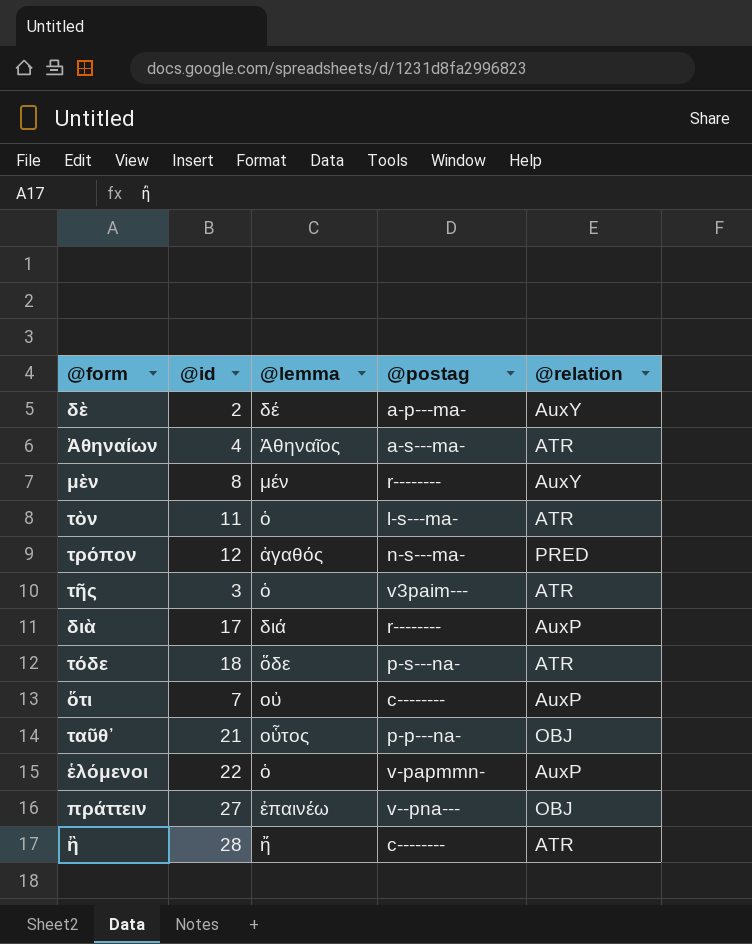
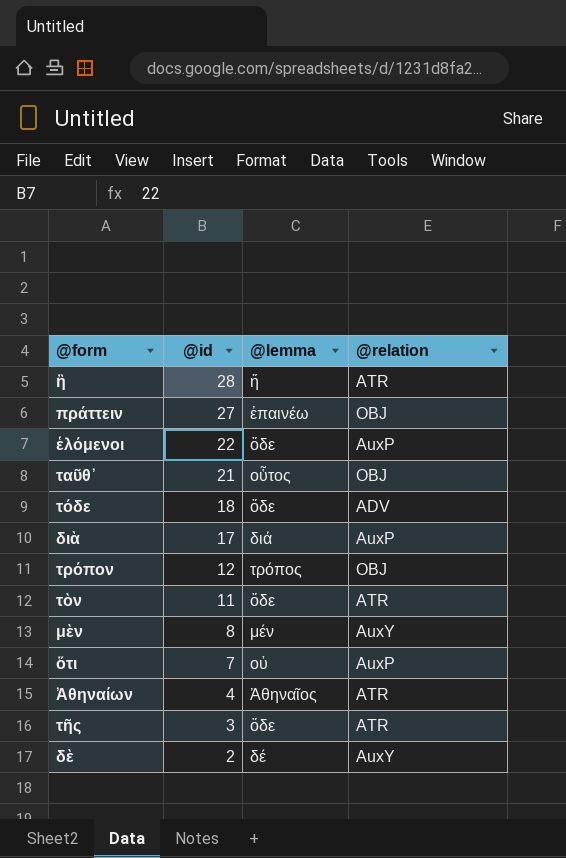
row order: none -> @id descending
column @postag | position: 4 -> none
ἑλόμενοι | @lemma: ὁ -> ὅδε
τόδε | @relation: ATR -> ADV
τρόπον | @lemma: ἀγαθός -> τρόπος
τρόπον | @relation: PRED -> OBJ
τὸν | @lemma: ὁ -> ὅδε
τῆς | @lemma: ὁ -> ὅδε

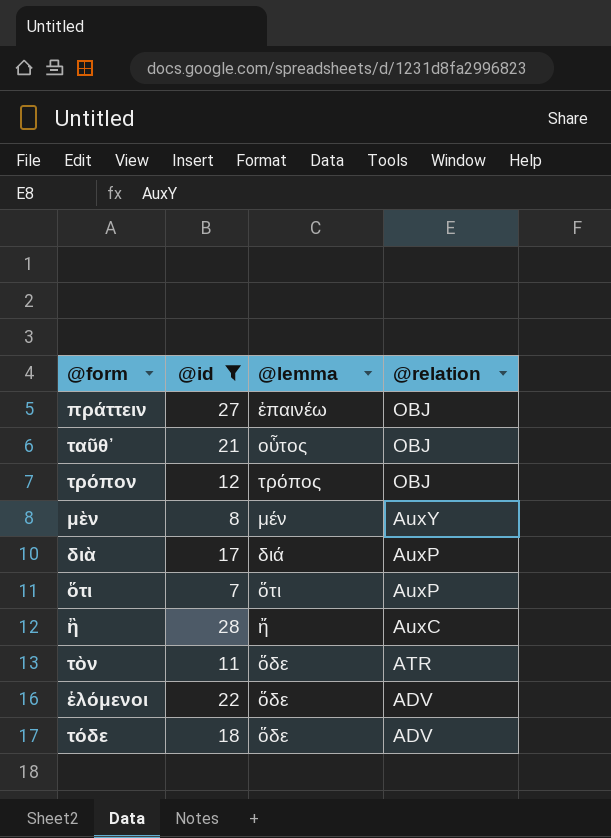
filter: none -> @id >= 7
row order: @id descending -> @relation descending
ὅτι | @lemma: οὐ -> ὅτι
ἢ | @relation: ATR -> AuxC
ἑλόμενοι | @relation: AuxP -> ADV

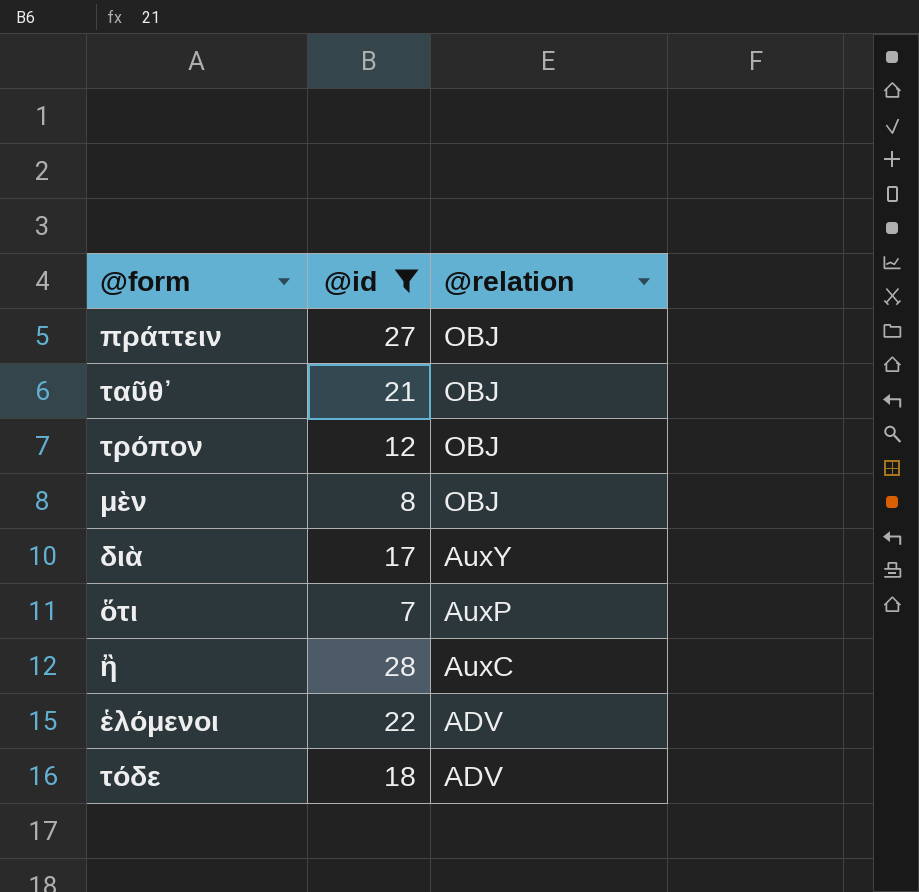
column @lemma | position: 3 -> none
row τὸν: 11 | ὅδε | ATR -> none
μὲν | @relation: AuxY -> OBJ
διὰ | @relation: AuxP -> AuxY

